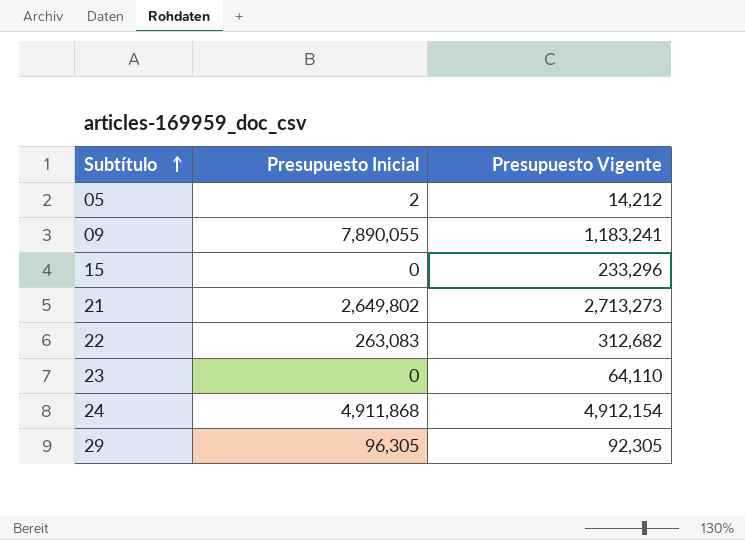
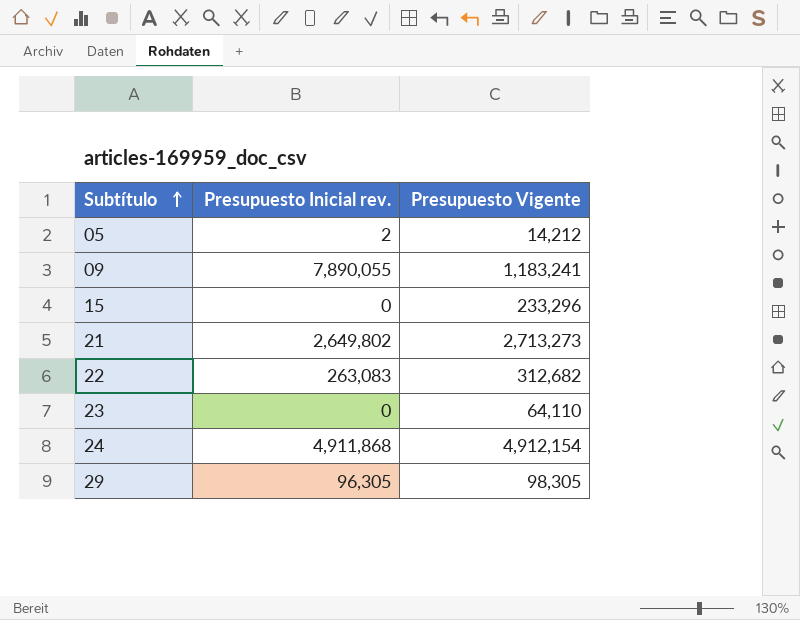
column name: Presupuesto Inicial -> Presupuesto Inicial rev.
29 | Presupuesto Vigente: 92,305 -> 98,305

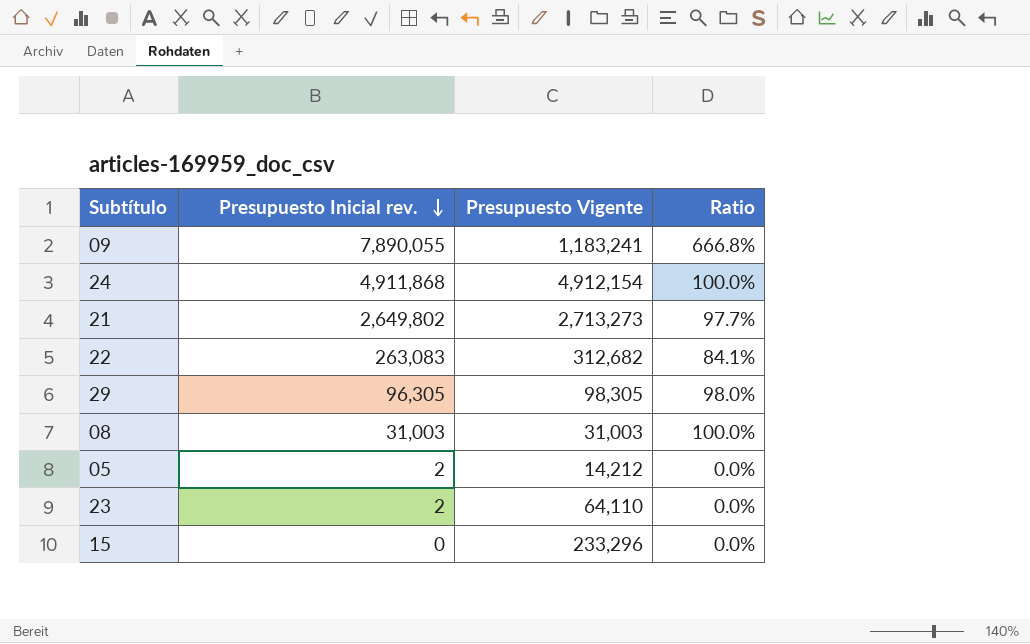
row order: Subtítulo ascending -> Presupuesto Inicial rev. descending
column Ratio | formula: none -> [Presupuesto Inicial rev.] / [Presupuesto Vigente]
row 08: none -> 31,003 | 31,003 | 100.0%
23 | Presupuesto Inicial rev.: 0 -> 2

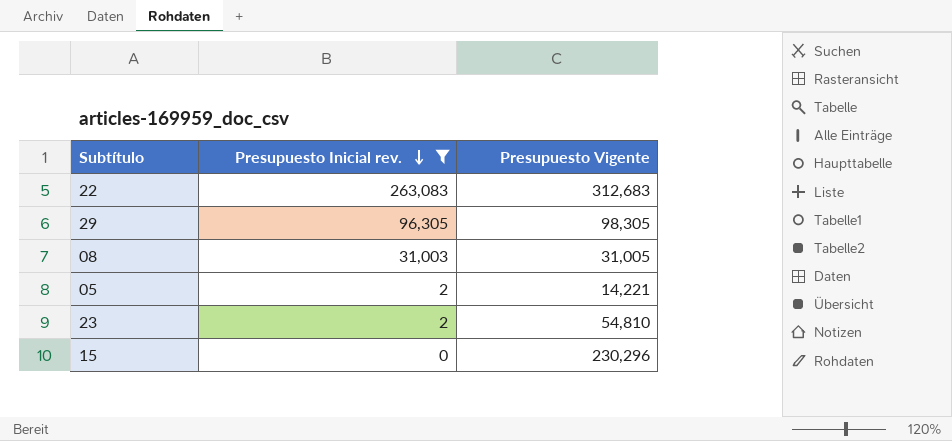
filter: none -> Presupuesto Inicial rev. <= 263,083
column Ratio | formula: [Presupuesto Inicial rev.] / [Presupuesto Vigente] -> none
22 | Presupuesto Vigente: 312,682 -> 312,683
08 | Presupuesto Vigente: 31,003 -> 31,005
05 | Presupuesto Vigente: 14,212 -> 14,221
23 | Presupuesto Vigente: 64,110 -> 54,810
15 | Presupuesto Vigente: 233,296 -> 230,296

